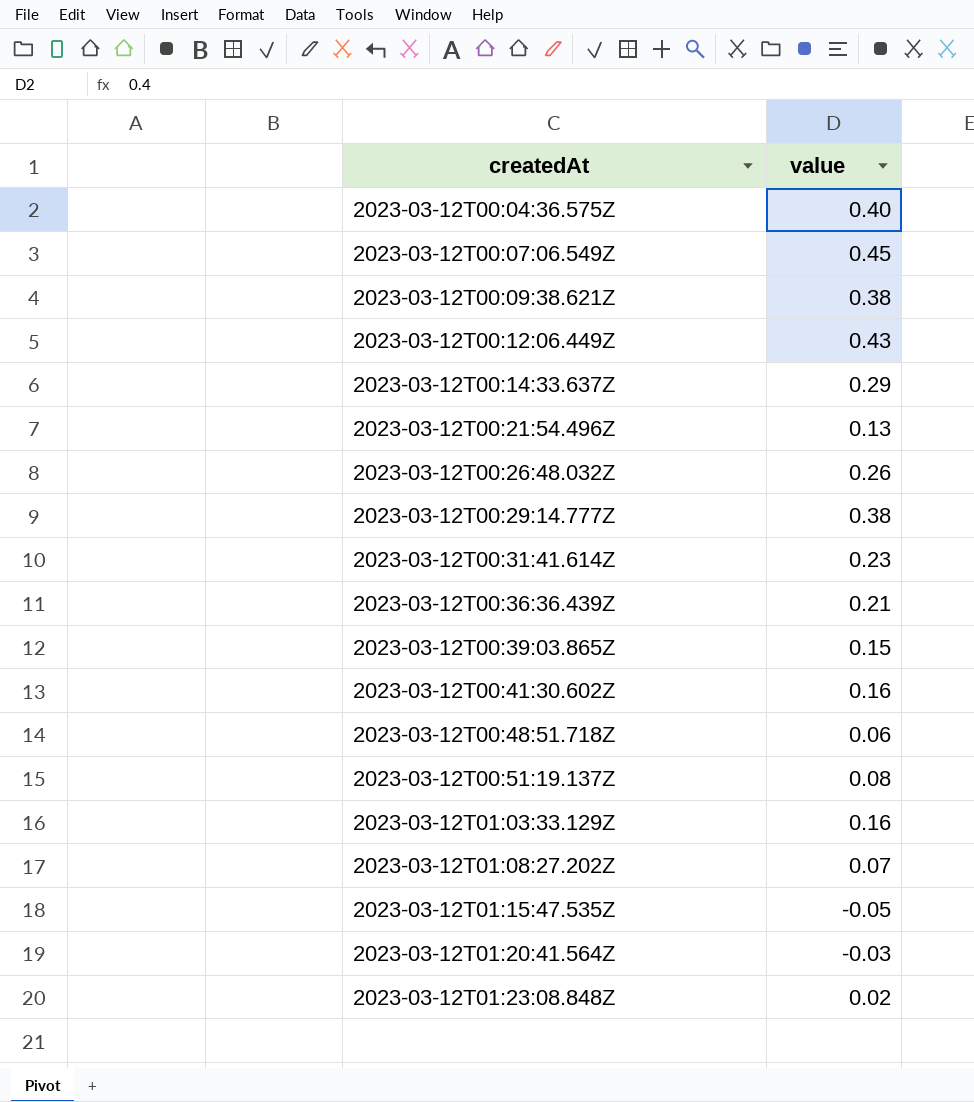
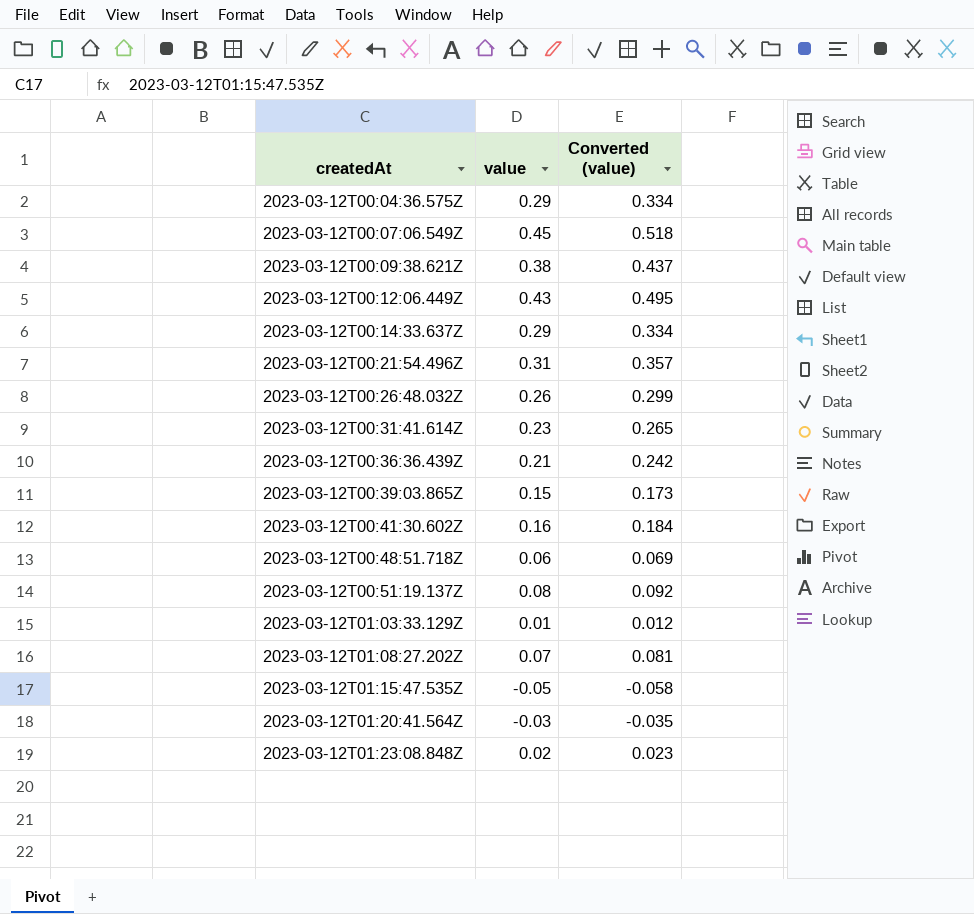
column Converted (value) | formula: none -> [value] * 1.15
row 2023-03-12T00:29:14.777Z: 0.38 -> none
2023-03-12T00:04:36.575Z | value: 0.40 -> 0.29
2023-03-12T00:21:54.496Z | value: 0.13 -> 0.31
2023-03-12T01:03:33.129Z | value: 0.16 -> 0.01

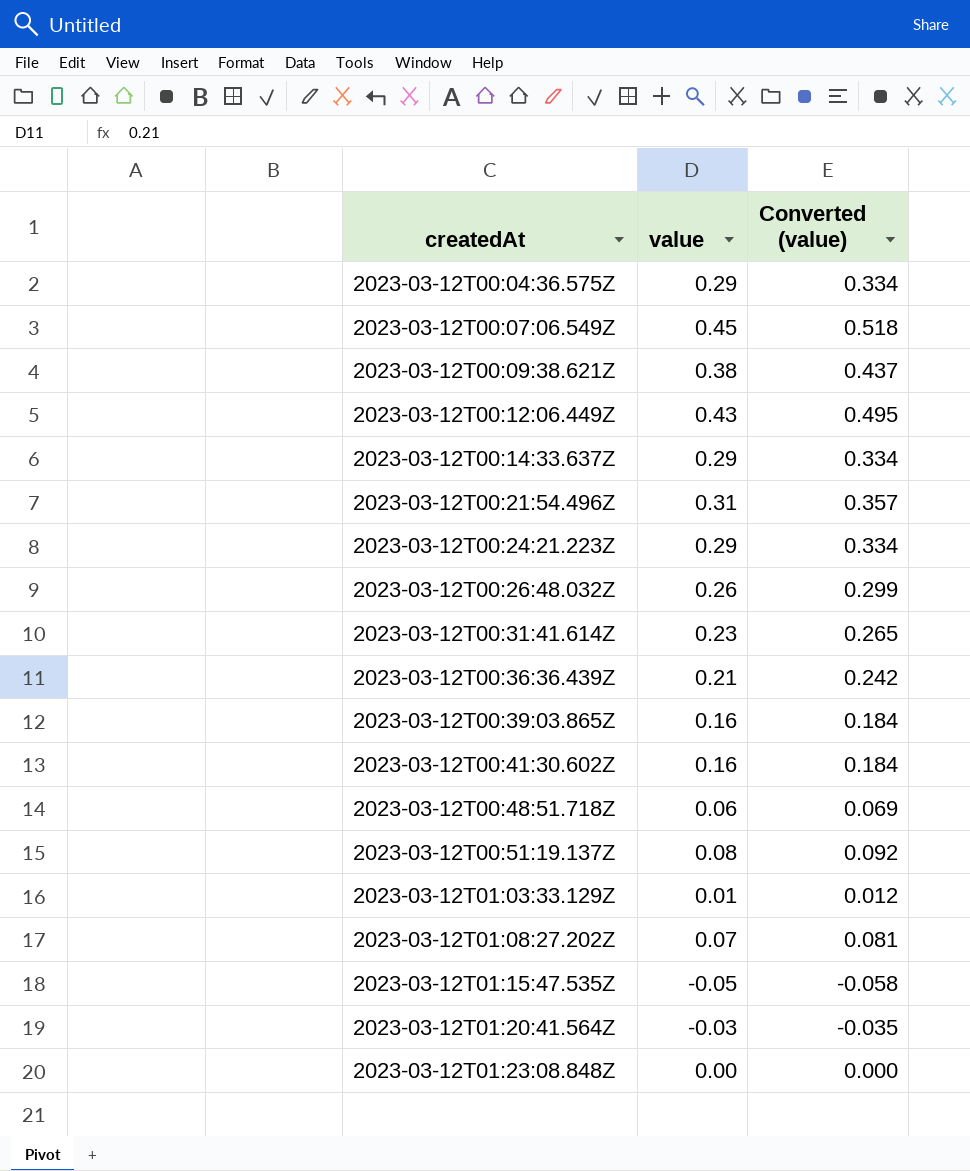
row 2023-03-12T00:24:21.223Z: none -> 0.29 | 0.334
2023-03-12T00:39:03.865Z | value: 0.15 -> 0.16
2023-03-12T00:39:03.865Z | Converted (value): 0.173 -> 0.184
2023-03-12T01:23:08.848Z | value: 0.02 -> 0.00
2023-03-12T01:23:08.848Z | Converted (value): 0.023 -> 0.000

